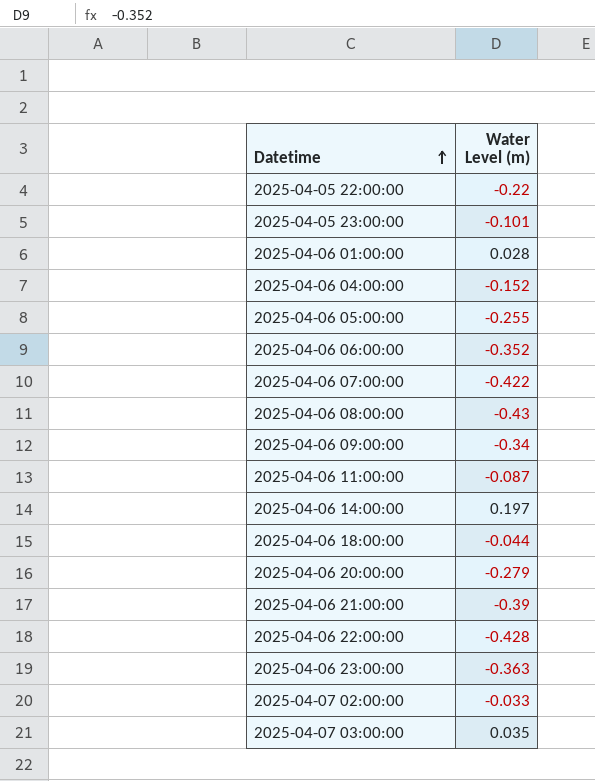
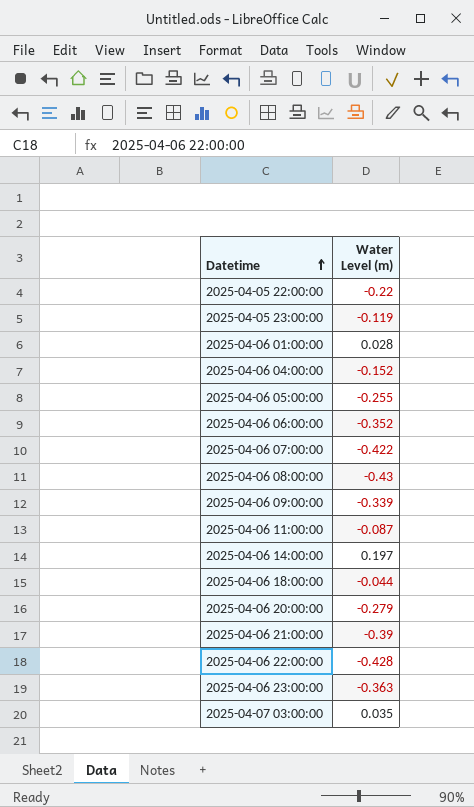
row 2025-04-07 02:00:00: -0.033 -> none
2025-04-05 23:00:00 | Water Level (m): -0.101 -> -0.119
2025-04-06 09:00:00 | Water Level (m): -0.34 -> -0.339

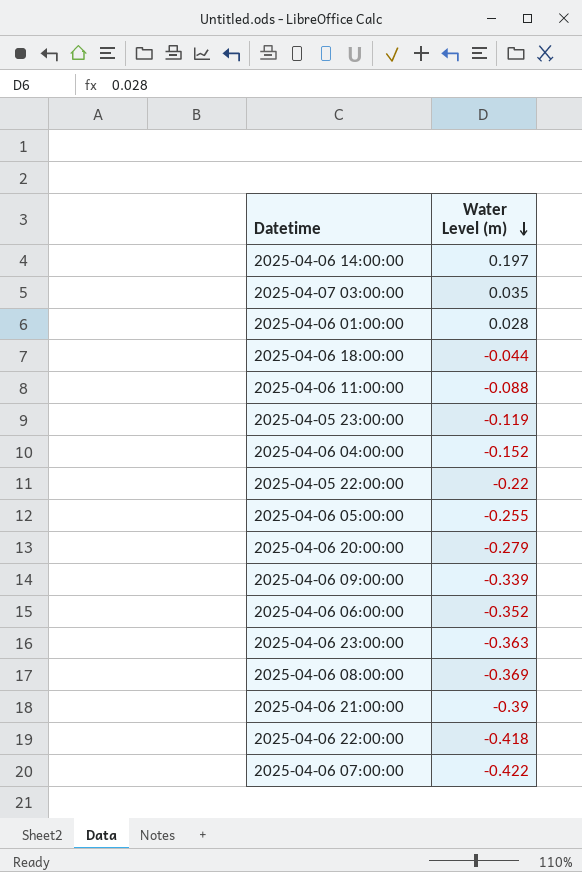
row order: Datetime ascending -> Water Level (m) descending
2025-04-06 11:00:00 | Water Level (m): -0.087 -> -0.088
2025-04-06 08:00:00 | Water Level (m): -0.43 -> -0.369
2025-04-06 22:00:00 | Water Level (m): -0.428 -> -0.418

